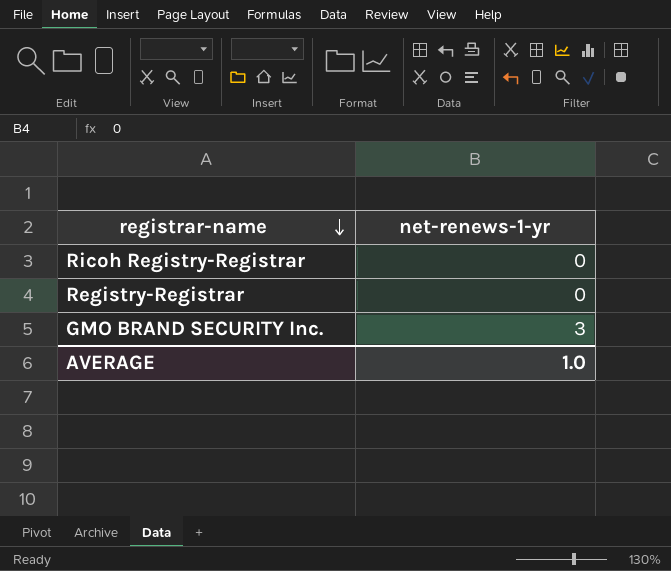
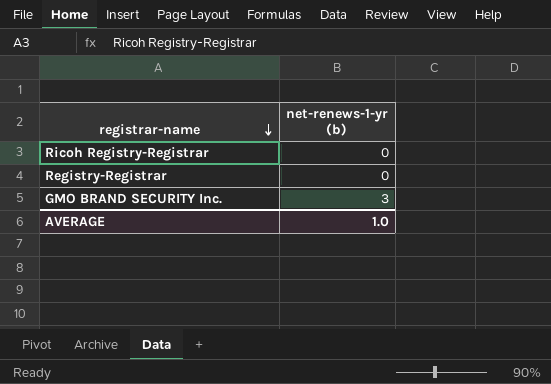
column name: net-renews-1-yr -> net-renews-1-yr (b)

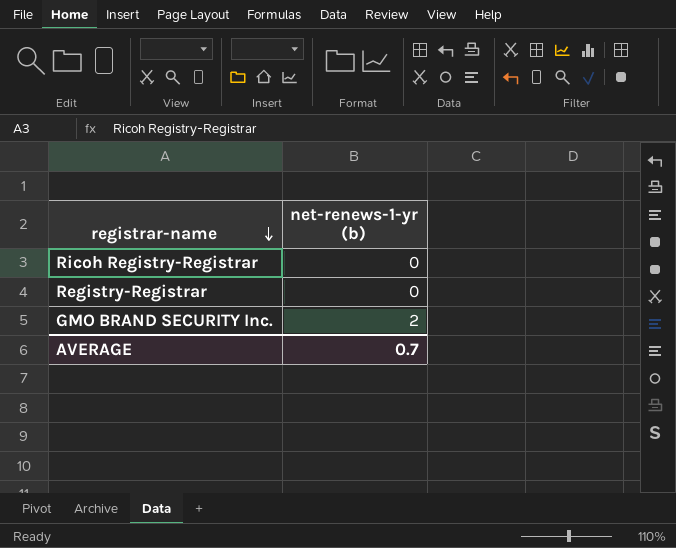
GMO BRAND SECURITY Inc. | net-renews-1-yr (b): 3 -> 2
AVERAGE | net-renews-1-yr (b): 1.0 -> 0.7

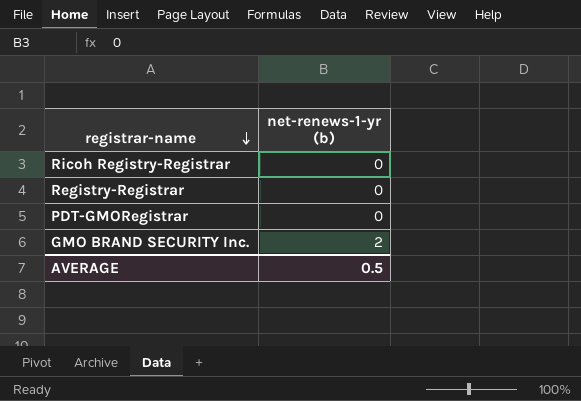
row PDT-GMORegistrar: none -> 0
AVERAGE | net-renews-1-yr (b): 0.7 -> 0.5

